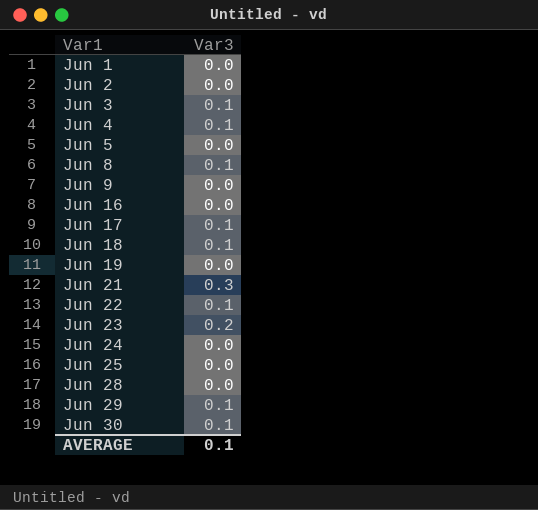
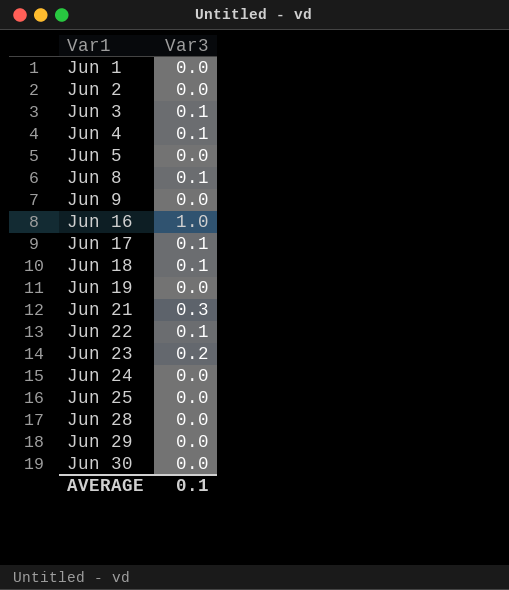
Jun 16 | Var3: 0.0 -> 1.0
Jun 29 | Var3: 0.1 -> 0.0
Jun 30 | Var3: 0.1 -> 0.0

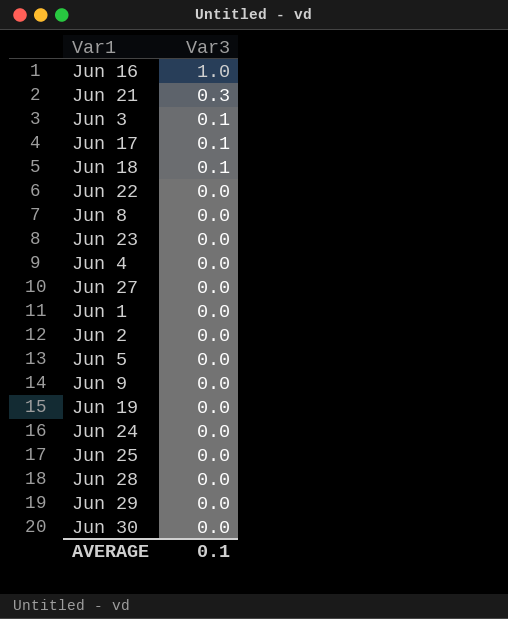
row order: Var1 ascending -> Var3 descending
Jun 22 | Var3: 0.1 -> 0.0
Jun 8 | Var3: 0.1 -> 0.0
Jun 23 | Var3: 0.2 -> 0.0
Jun 4 | Var3: 0.1 -> 0.0
row Jun 27: none -> 0.0

